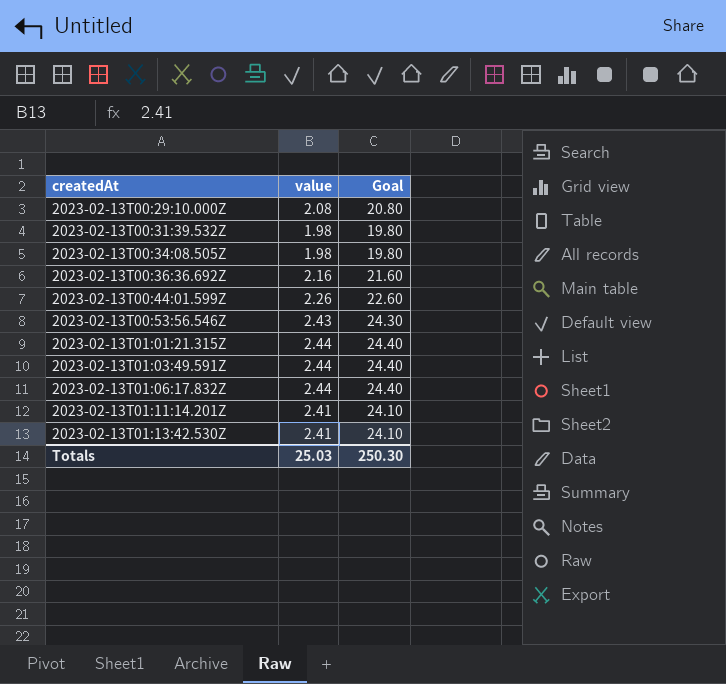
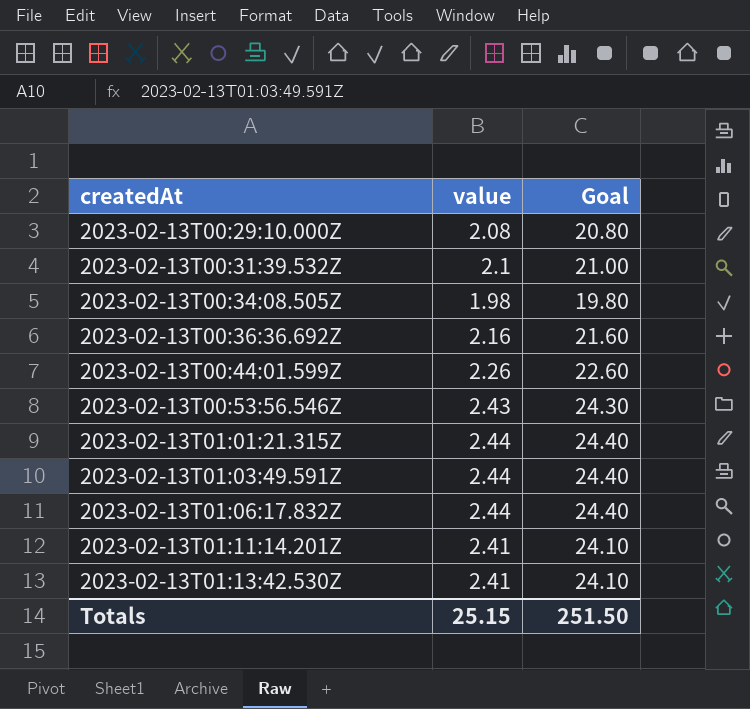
2023-02-13T00:31:39.532Z | value: 1.98 -> 2.1
2023-02-13T00:31:39.532Z | Goal: 19.80 -> 21.00
Totals | value: 25.03 -> 25.15
Totals | Goal: 250.30 -> 251.50

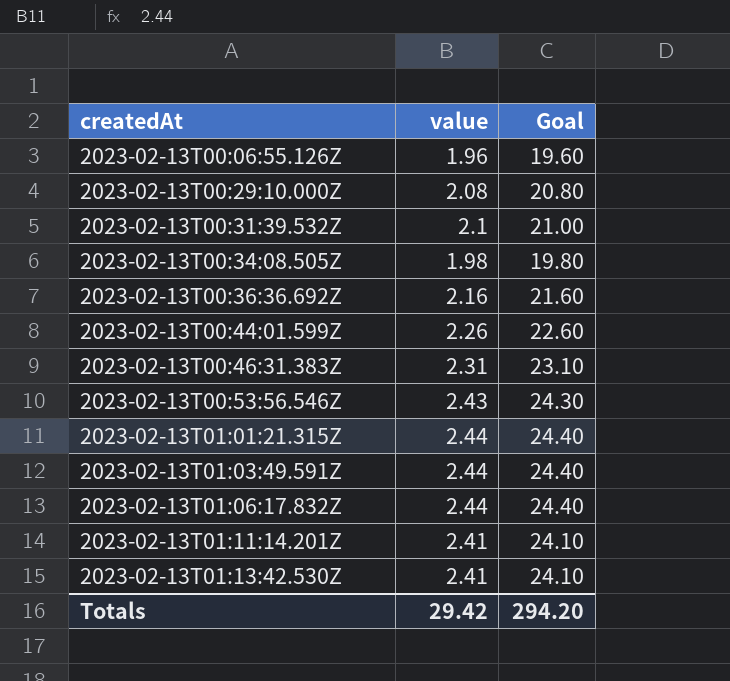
row 2023-02-13T00:06:55.126Z: none -> 1.96 | 19.60
row 2023-02-13T00:46:31.383Z: none -> 2.31 | 23.10
Totals | value: 25.15 -> 29.42
Totals | Goal: 251.50 -> 294.20

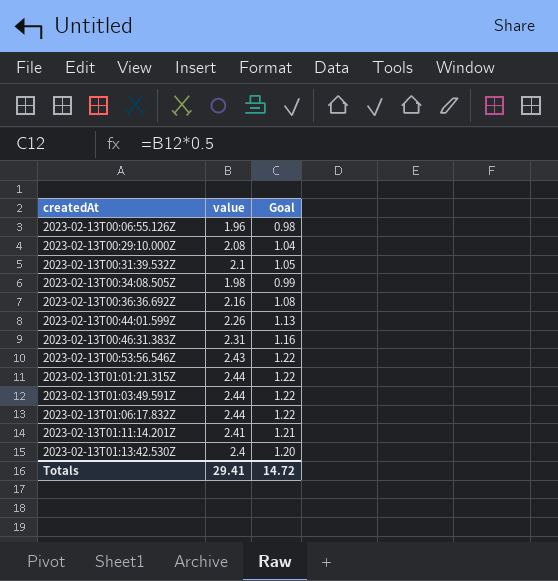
column Goal | formula: [value] * 10 -> [value] * 0.5
2023-02-13T01:13:42.530Z | value: 2.41 -> 2.4
Totals | value: 29.42 -> 29.41
Totals | Goal: 294.20 -> 14.72

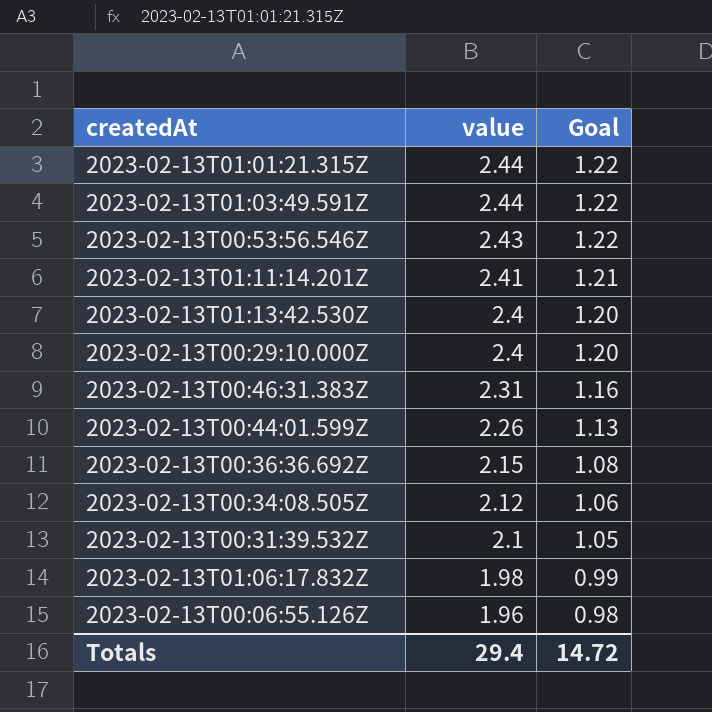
row order: createdAt ascending -> value descending
2023-02-13T00:29:10.000Z | value: 2.08 -> 2.4
2023-02-13T00:29:10.000Z | Goal: 1.04 -> 1.20
2023-02-13T00:36:36.692Z | value: 2.16 -> 2.15
2023-02-13T00:34:08.505Z | value: 1.98 -> 2.12
2023-02-13T00:34:08.505Z | Goal: 0.99 -> 1.06
2023-02-13T01:06:17.832Z | value: 2.44 -> 1.98
2023-02-13T01:06:17.832Z | Goal: 1.22 -> 0.99
Totals | value: 29.41 -> 29.4

